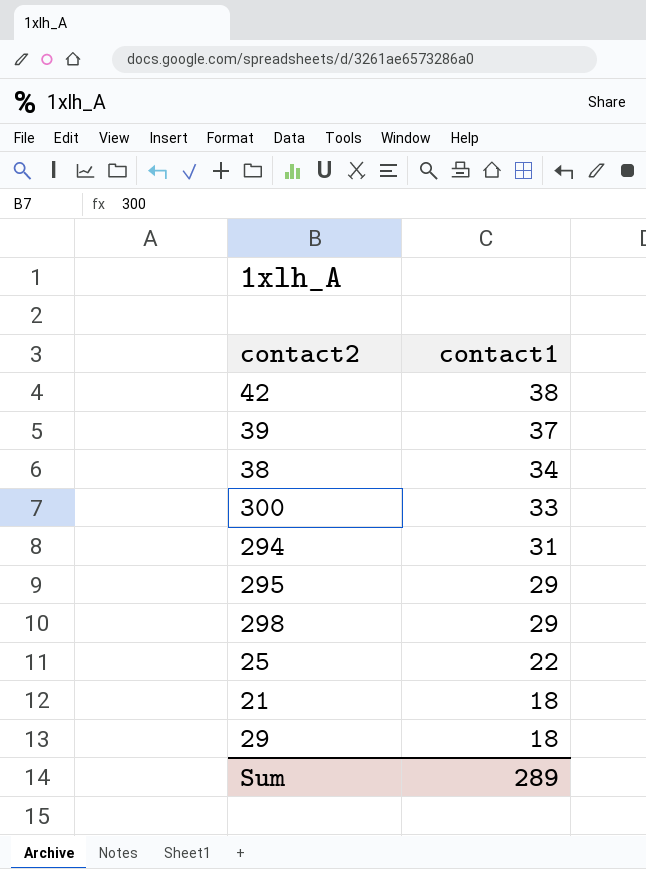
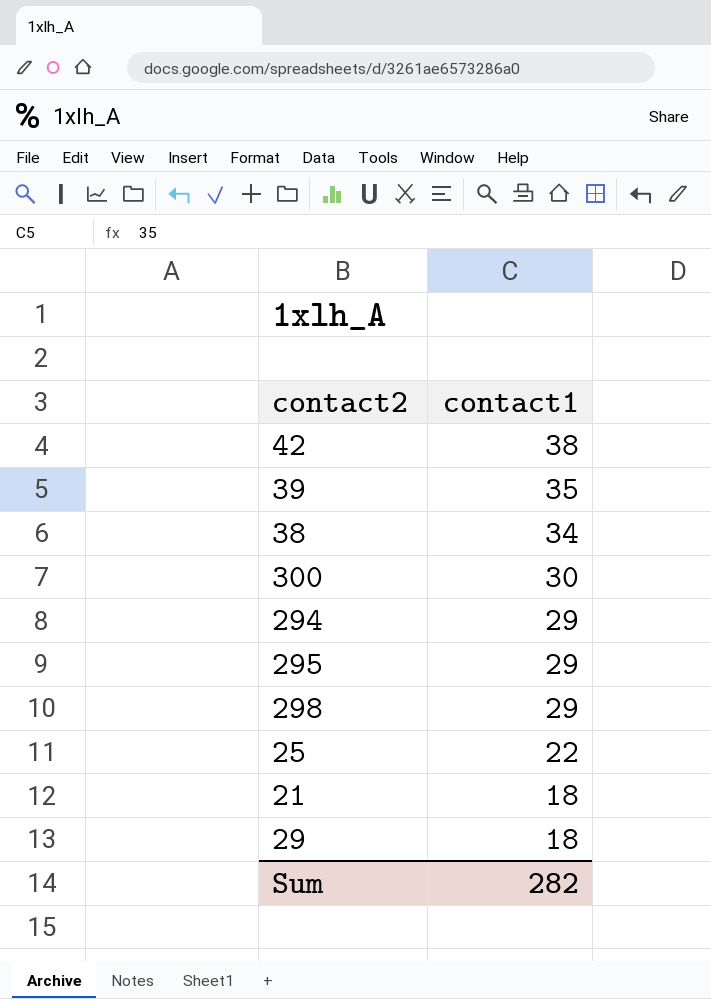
39 | contact1: 37 -> 35
300 | contact1: 33 -> 30
294 | contact1: 31 -> 29
Sum | contact1: 289 -> 282

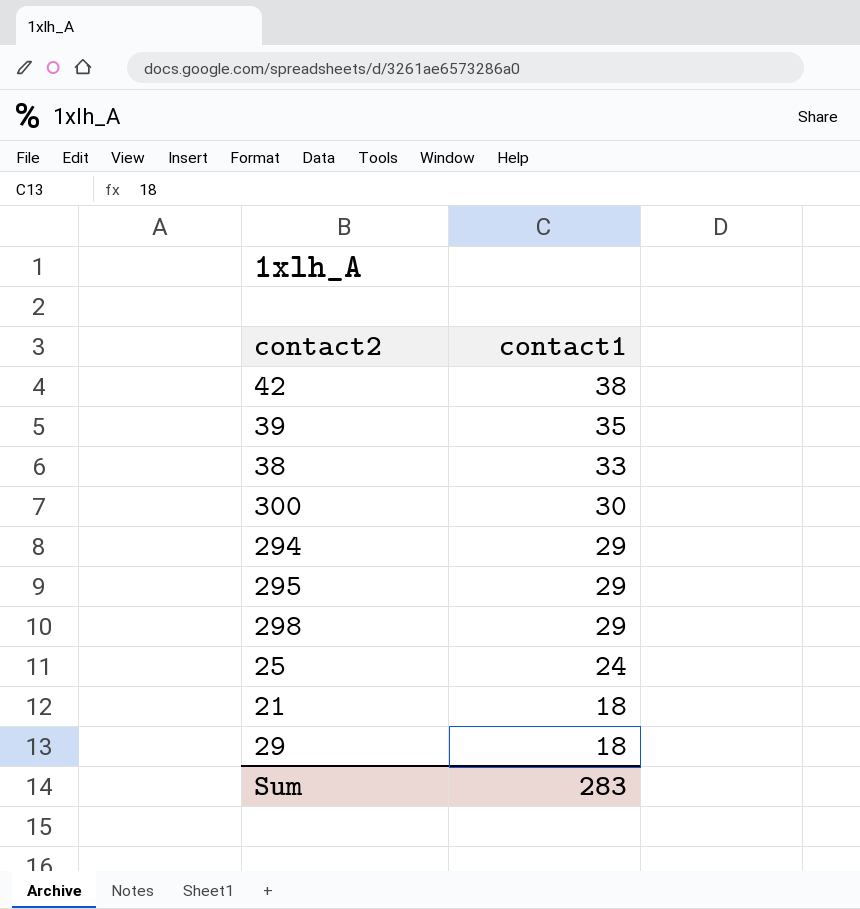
38 | contact1: 34 -> 33
25 | contact1: 22 -> 24
Sum | contact1: 282 -> 283

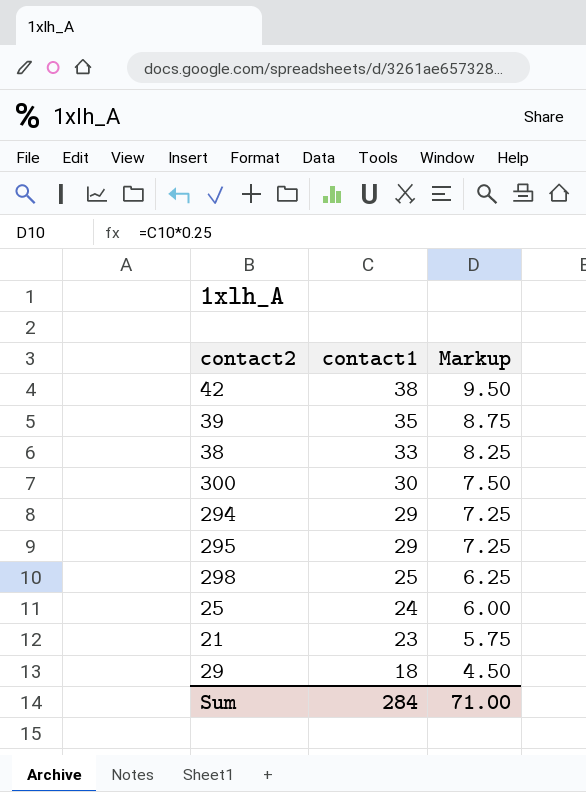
column Markup | formula: none -> [contact1] * 0.25
298 | contact1: 29 -> 25
21 | contact1: 18 -> 23
Sum | contact1: 283 -> 284

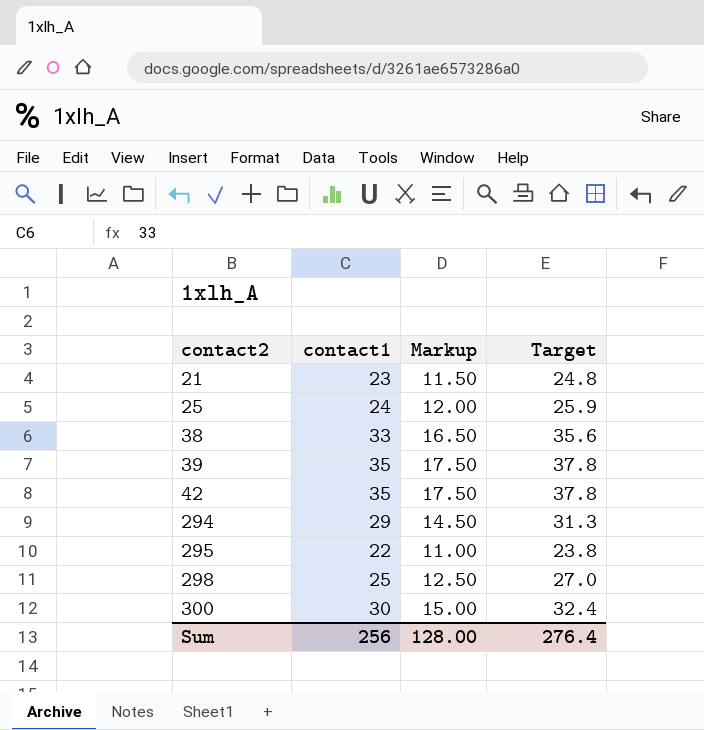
row order: contact1 descending -> contact2 ascending
column Markup | formula: [contact1] * 0.25 -> [contact1] * 0.5
column Target | formula: none -> [contact1] * 1.08
row 29: 18 | 4.50 -> none
42 | contact1: 38 -> 35
295 | contact1: 29 -> 22
Sum | contact1: 284 -> 256
Sum | Markup: 71.00 -> 128.00

